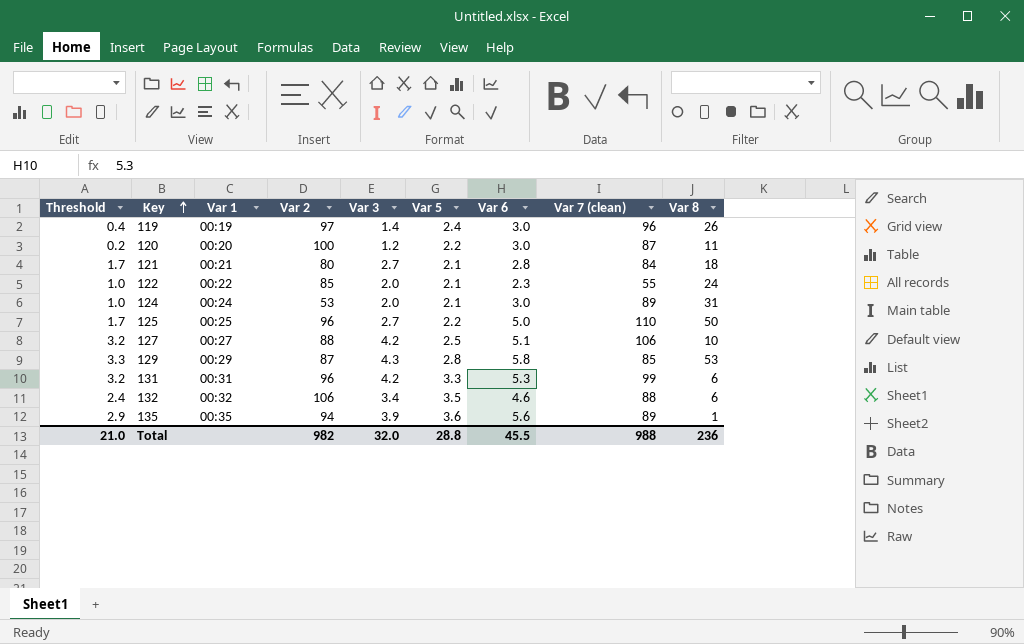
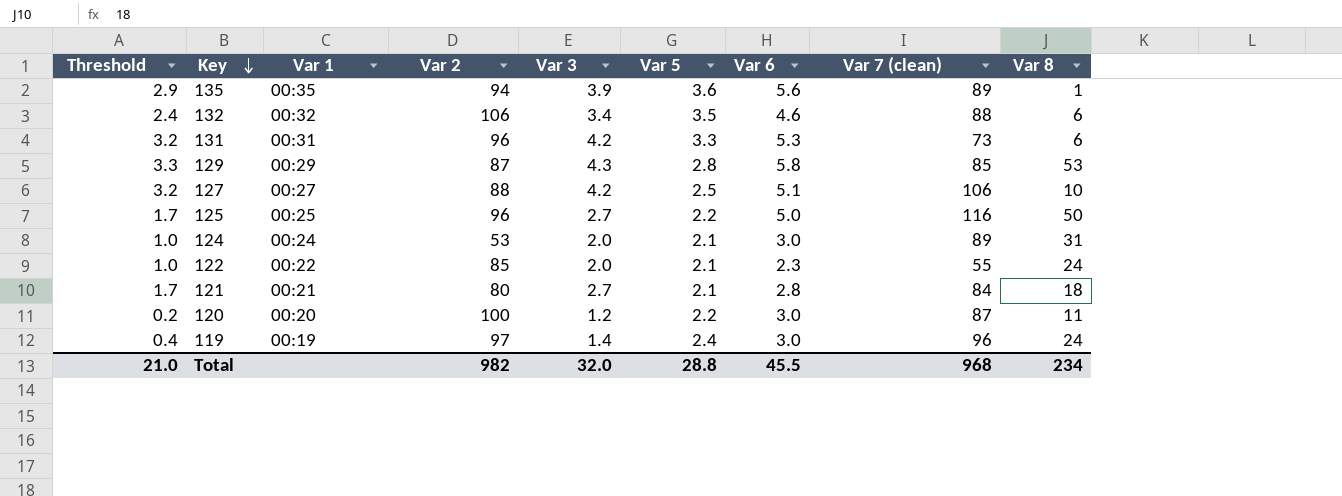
row order: Key ascending -> Key descending
131 | Var 7 (clean): 99 -> 73
125 | Var 7 (clean): 110 -> 116
119 | Var 8: 26 -> 24
Total | Var 7 (clean): 988 -> 968
Total | Var 8: 236 -> 234

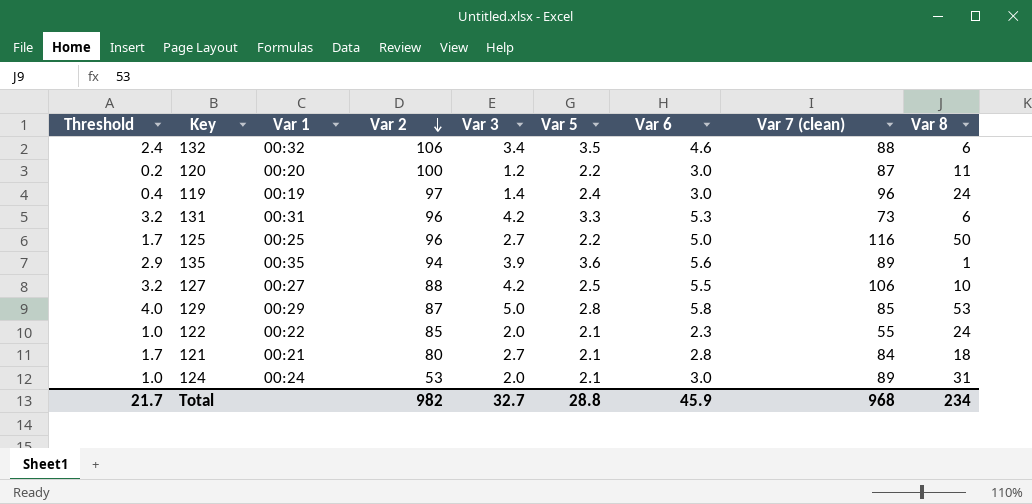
row order: Key descending -> Var 2 descending
127 | Var 6: 5.1 -> 5.5
129 | Threshold: 3.3 -> 4.0
129 | Var 3: 4.3 -> 5.0
Total | Threshold: 21.0 -> 21.7
Total | Var 3: 32.0 -> 32.7
Total | Var 6: 45.5 -> 45.9

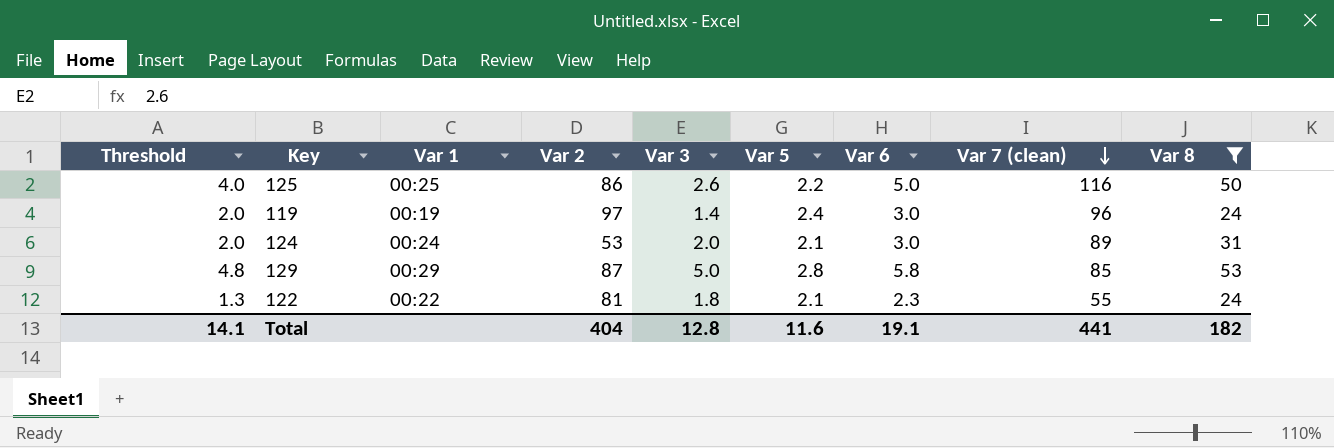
filter: none -> Var 8 >= 24
row order: Var 2 descending -> Var 7 (clean) descending
column Threshold | formula: [Var 3] - 1 -> [Var 6] - 1
125 | Var 2: 96 -> 86
125 | Var 3: 2.7 -> 2.6
122 | Var 2: 85 -> 81
122 | Var 3: 2.0 -> 1.8
Total | Threshold: 21.7 -> 14.1
Total | Var 2: 982 -> 404
Total | Var 3: 32.7 -> 12.8
Total | Var 5: 28.8 -> 11.6
Total | Var 6: 45.9 -> 19.1
Total | Var 7 (clean): 968 -> 441
Total | Var 8: 234 -> 182

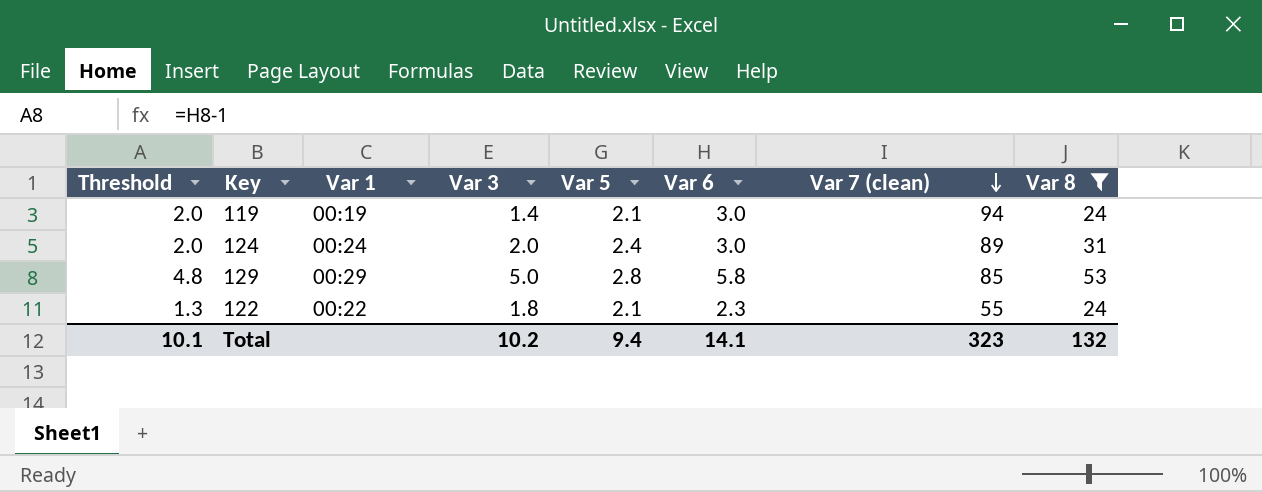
column Var 2 | position: 4 -> none
row 125: 4.0 | 00:25 | 86 | 2.6 | 2.2 | 5.0 | 116 | 50 -> none
119 | Var 5: 2.4 -> 2.1
119 | Var 7 (clean): 96 -> 94
124 | Var 5: 2.1 -> 2.4
Total | Threshold: 14.1 -> 10.1
Total | Var 3: 12.8 -> 10.2
Total | Var 5: 11.6 -> 9.4
Total | Var 6: 19.1 -> 14.1
Total | Var 7 (clean): 441 -> 323
Total | Var 8: 182 -> 132

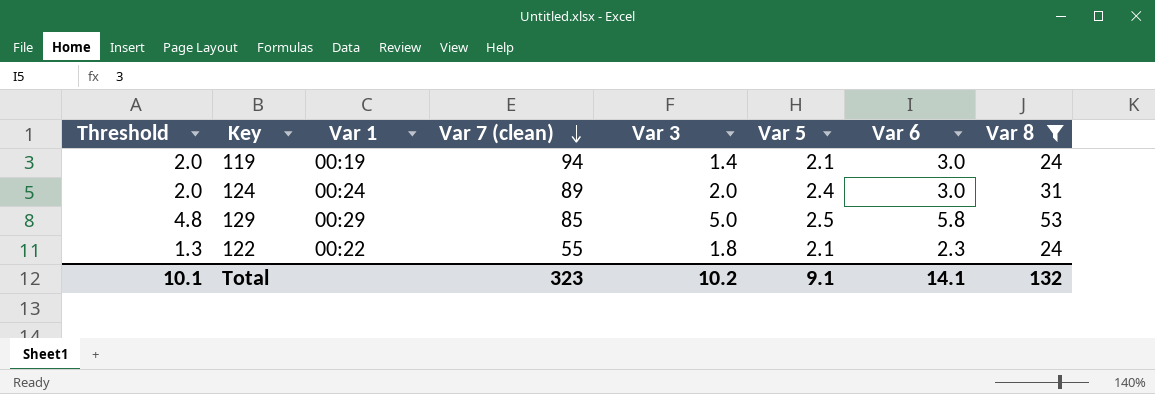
column Var 7 (clean) | position: 7 -> 4
129 | Var 5: 2.8 -> 2.5
Total | Var 5: 9.4 -> 9.1

